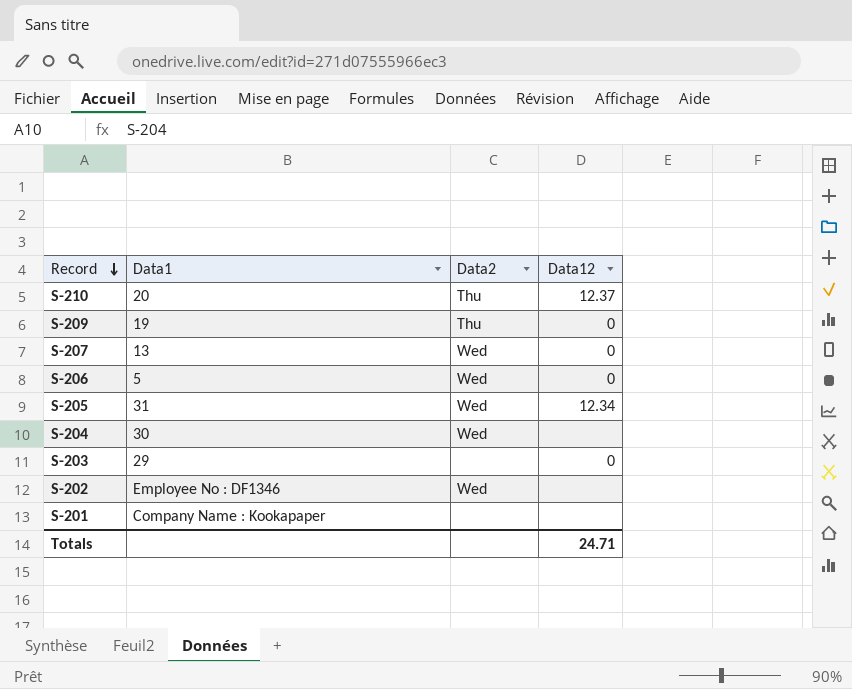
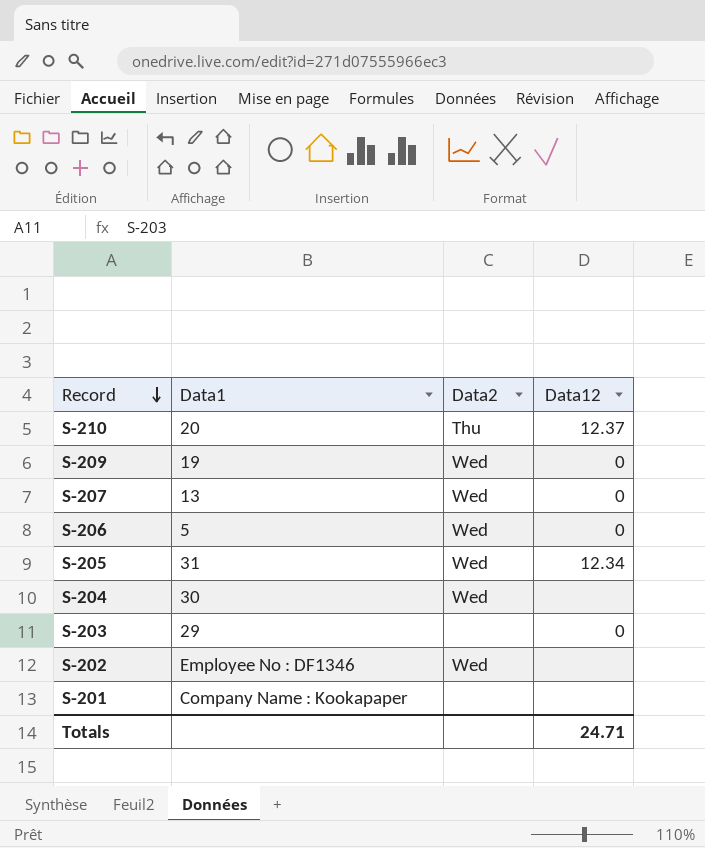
S-209 | Data2: Thu -> Wed

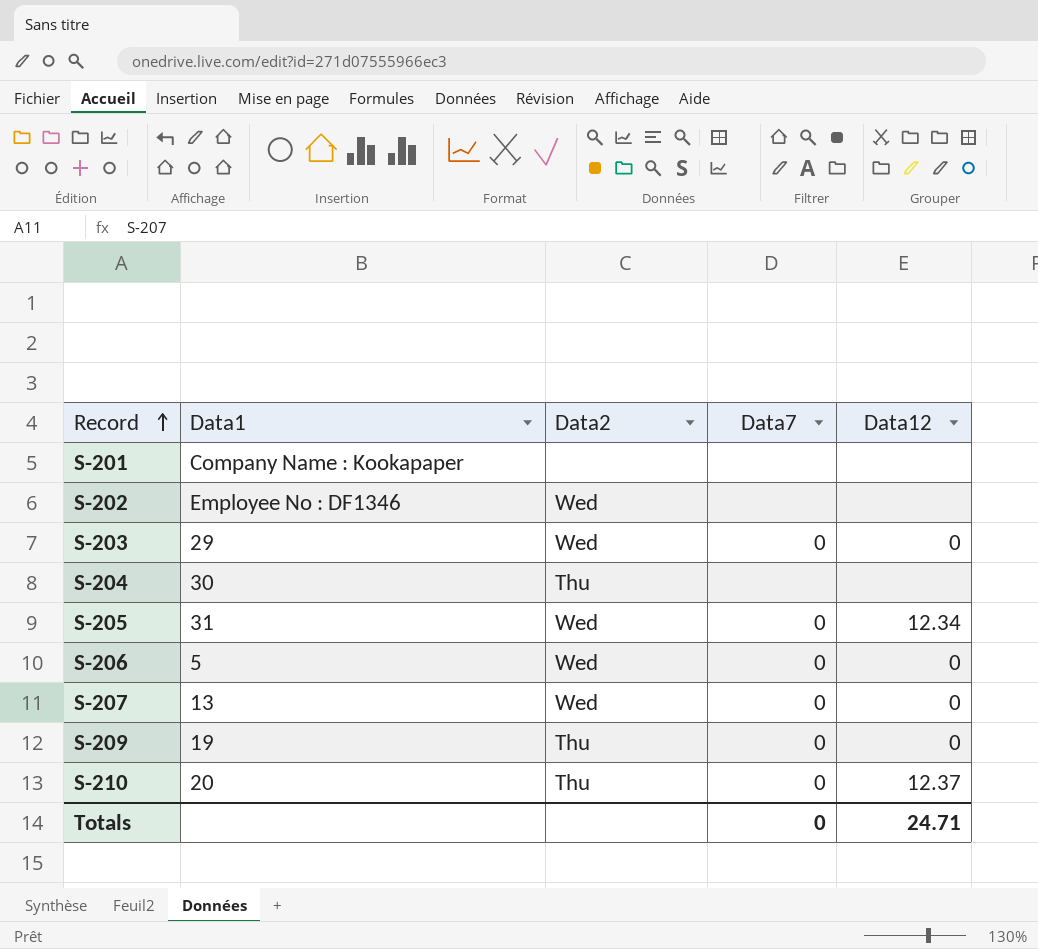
row order: Record descending -> Record ascending
column Data7 | position: none -> 4
S-203 | Data2: none -> Wed
S-204 | Data2: Wed -> Thu
S-209 | Data2: Wed -> Thu

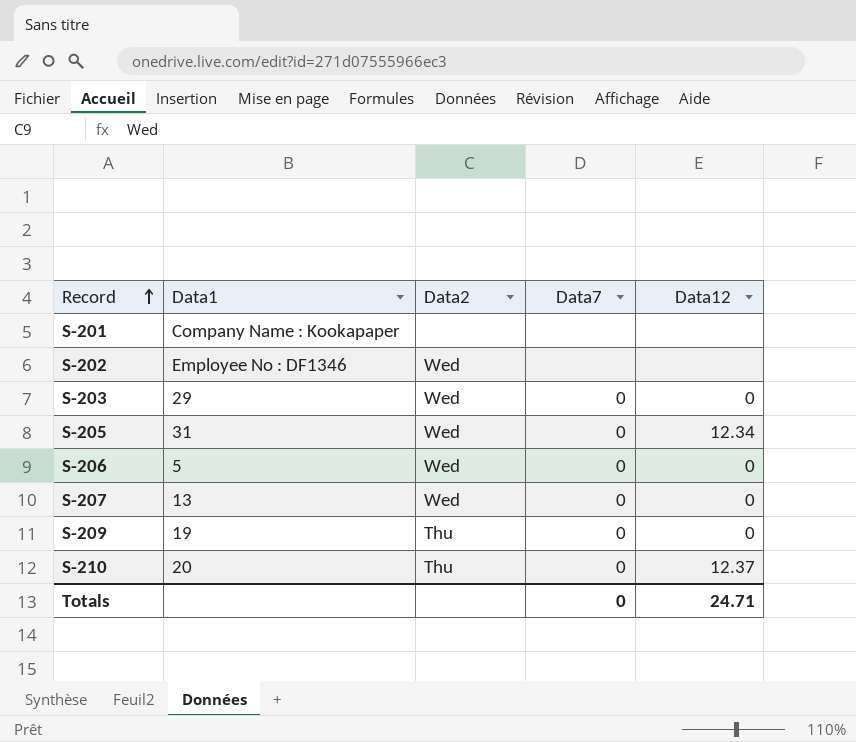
row S-204: 30 | Thu | none | none -> none

